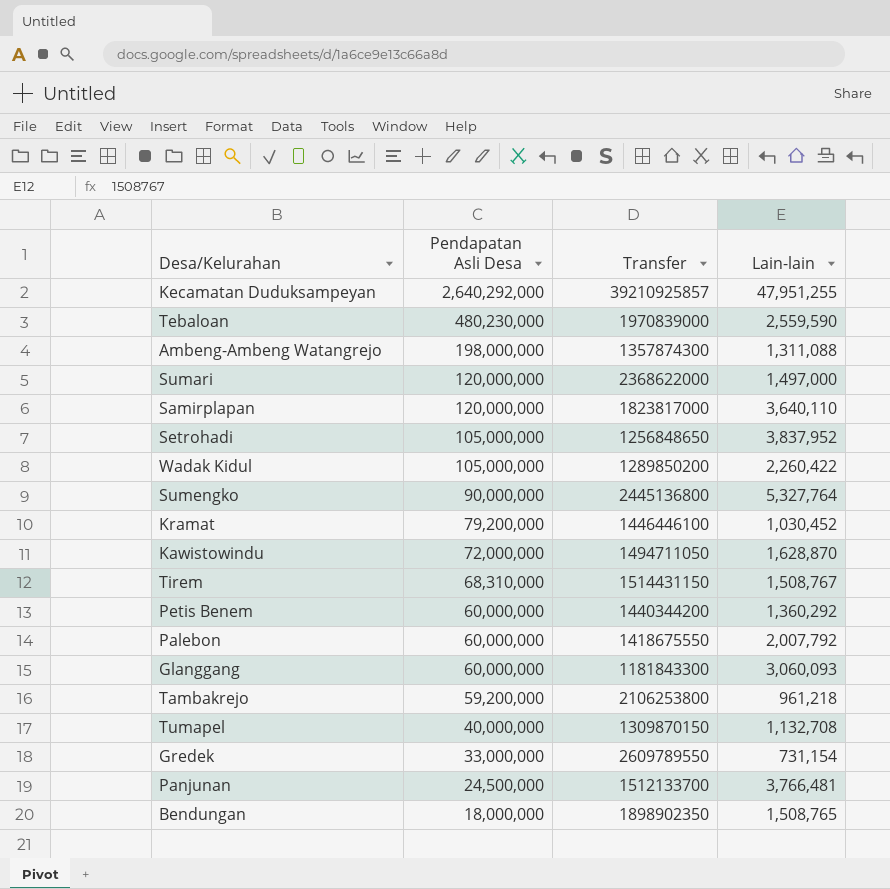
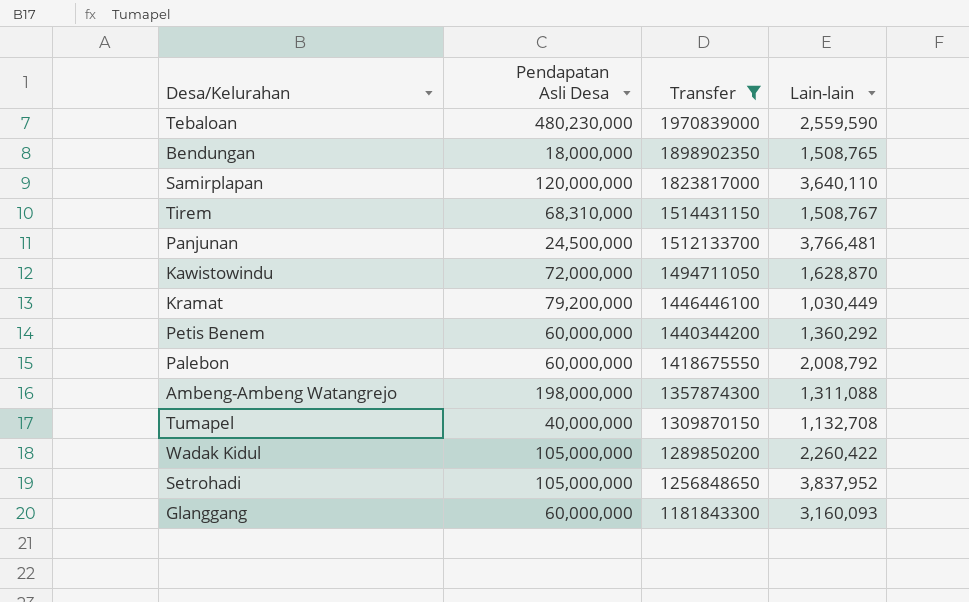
filter: none -> Transfer <= 1970839000
row order: Pendapatan Asli Desa descending -> Transfer descending
Kramat | Lain-lain: 1,030,452 -> 1,030,449
Palebon | Lain-lain: 2,007,792 -> 2,008,792
Glanggang | Lain-lain: 3,060,093 -> 3,160,093

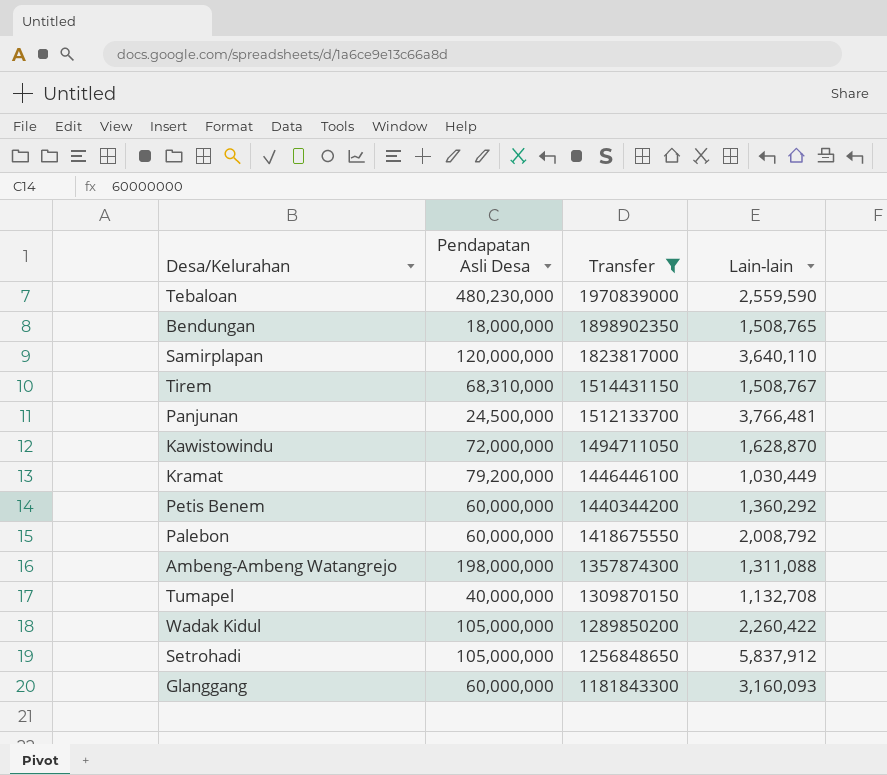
Setrohadi | Lain-lain: 3,837,952 -> 5,837,912

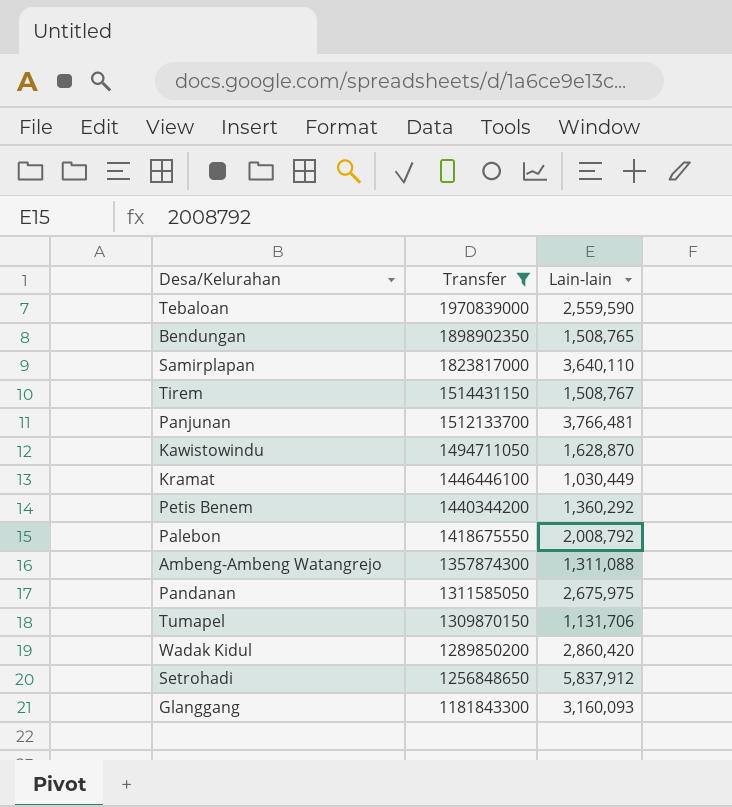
column Pendapatan Asli Desa | position: 2 -> none
row Pandanan: none -> 1311585050 | 2,675,975
Tumapel | Lain-lain: 1,132,708 -> 1,131,706
Wadak Kidul | Lain-lain: 2,260,422 -> 2,860,420

